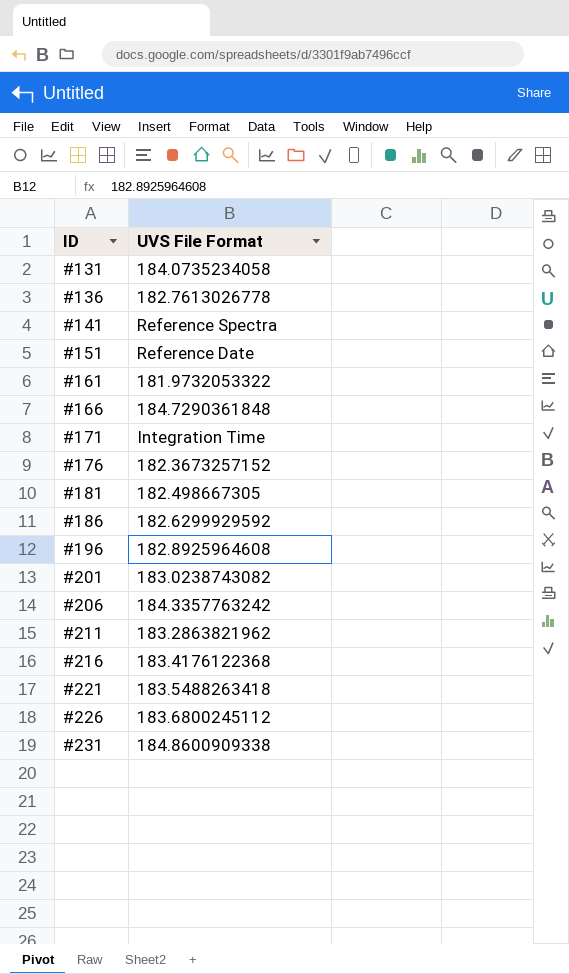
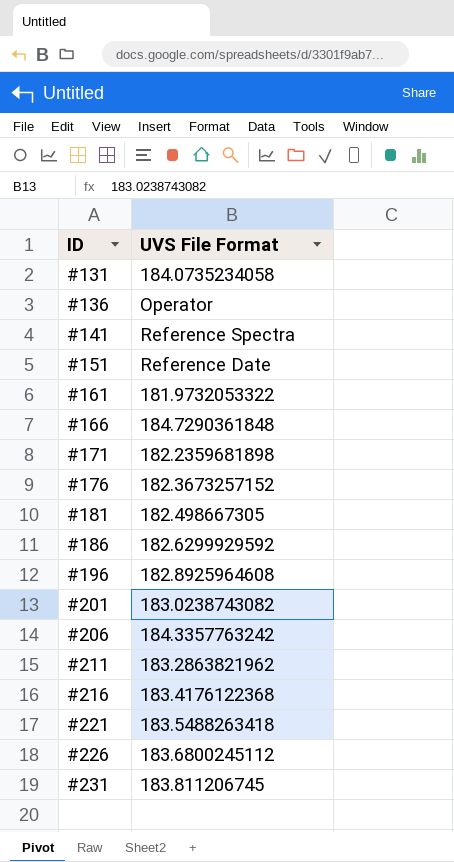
#136 | UVS File Format: 182.7613026778 -> Operator
#171 | UVS File Format: Integration Time -> 182.2359681898
#231 | UVS File Format: 184.8600909338 -> 183.811206745

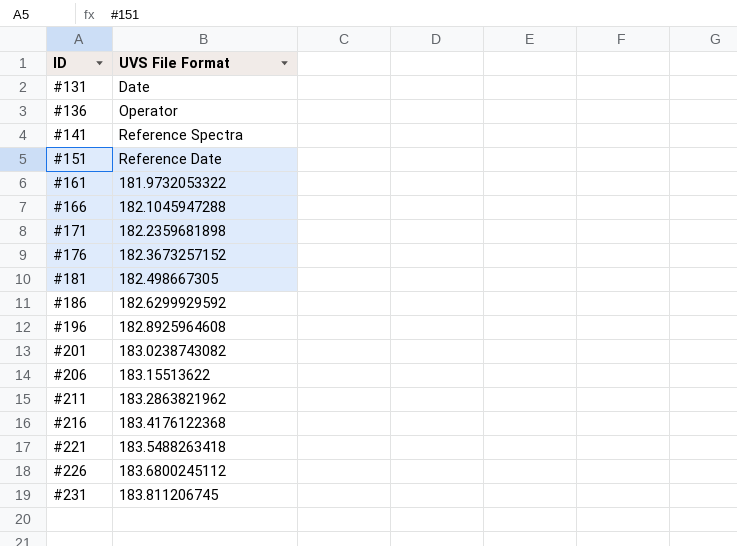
#131 | UVS File Format: 184.0735234058 -> Date
#166 | UVS File Format: 184.7290361848 -> 182.1045947288
#206 | UVS File Format: 184.3357763242 -> 183.15513622

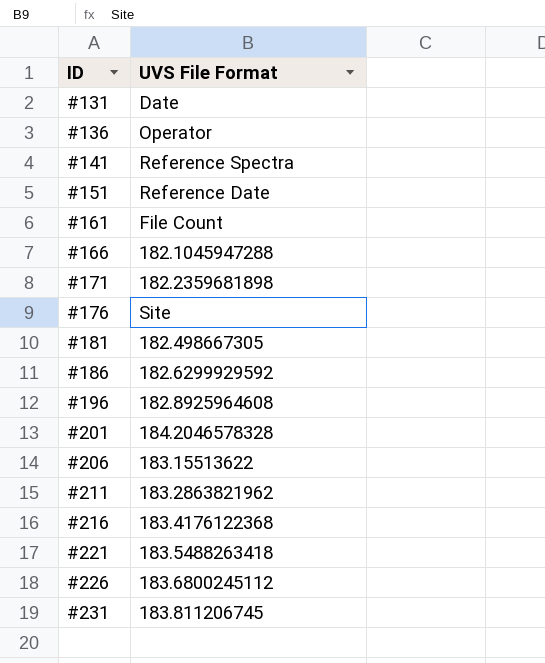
#161 | UVS File Format: 181.9732053322 -> File Count
#176 | UVS File Format: 182.3673257152 -> Site
#201 | UVS File Format: 183.0238743082 -> 184.2046578328

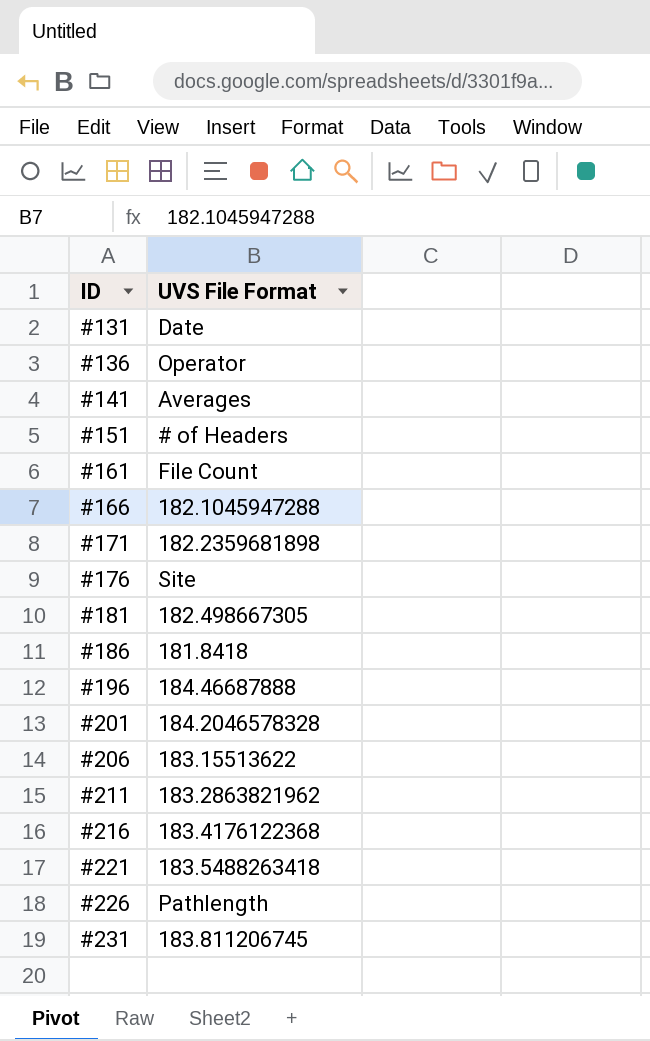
#141 | UVS File Format: Reference Spectra -> Averages
#151 | UVS File Format: Reference Date -> # of Headers
#186 | UVS File Format: 182.6299929592 -> 181.8418
#196 | UVS File Format: 182.8925964608 -> 184.46687888
#226 | UVS File Format: 183.6800245112 -> Pathlength

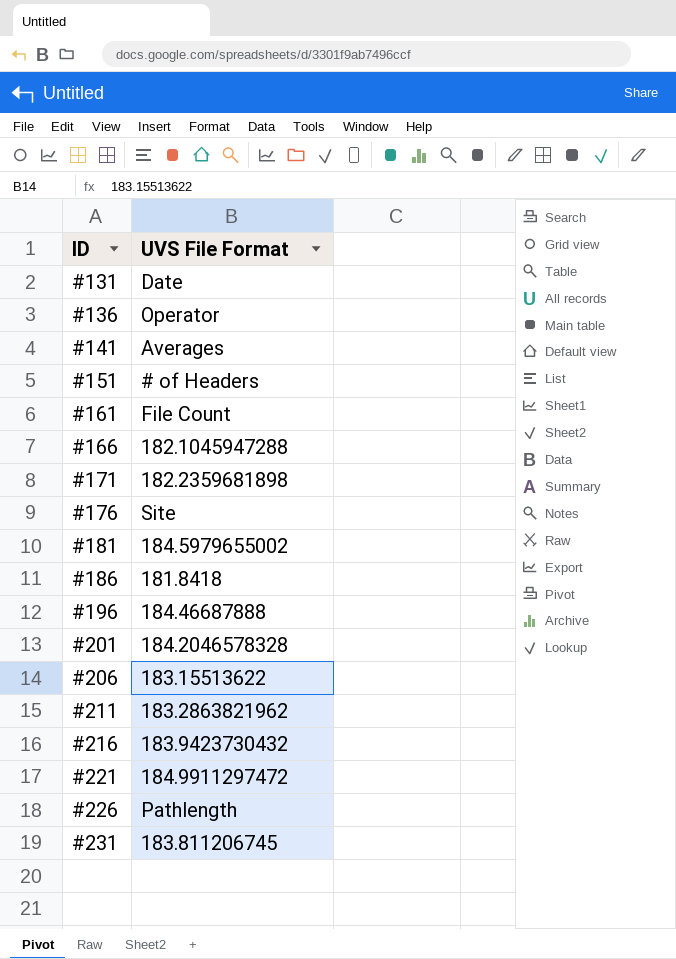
#181 | UVS File Format: 182.498667305 -> 184.5979655002
#216 | UVS File Format: 183.4176122368 -> 183.9423730432
#221 | UVS File Format: 183.5488263418 -> 184.9911297472

